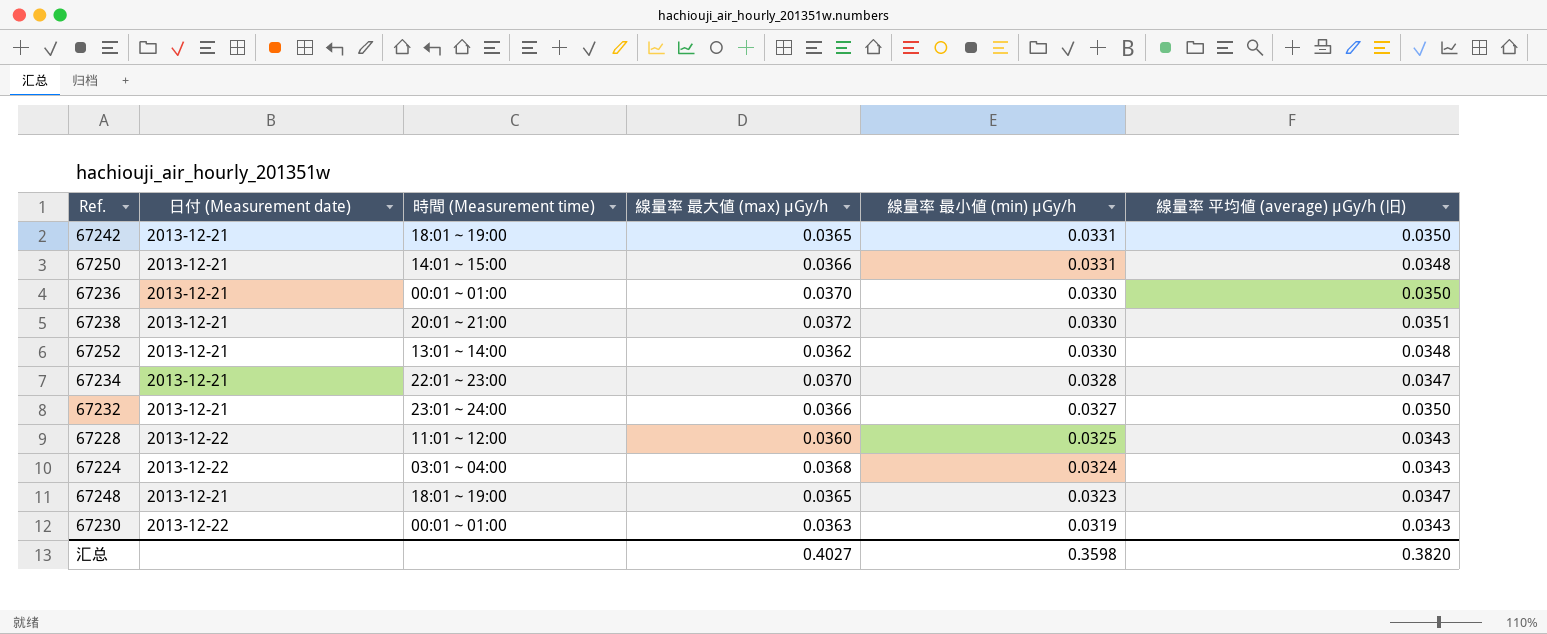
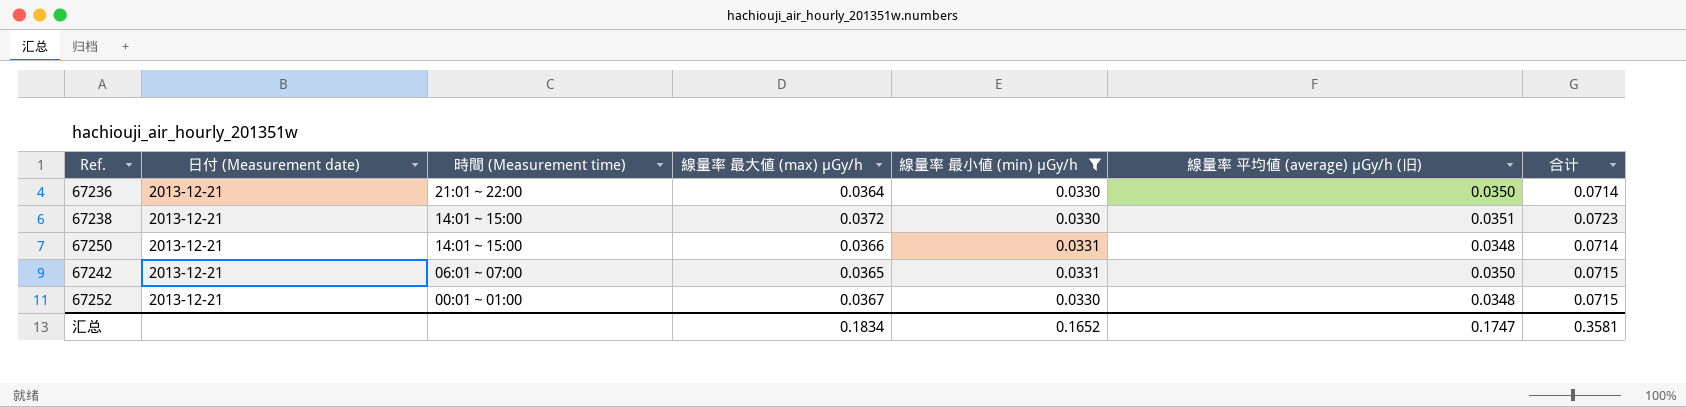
filter: none -> 線量率 最小値 (min) μGy/h >= 0.0330
row order: 線量率 最小値 (min) μGy/h descending -> 時間 (Measurement time) descending
column 合计 | formula: none -> [線量率 最大値 (max) μGy/h] + [線量率 平均値 (average) μGy/h (旧)]
67236 | 時間 (Measurement time): 00:01～01:00 -> 21:01～22:00
67236 | 線量率 最大値 (max) μGy/h: 0.0370 -> 0.0364
67238 | 時間 (Measurement time): 20:01～21:00 -> 14:01～15:00
67242 | 時間 (Measurement time): 18:01～19:00 -> 06:01～07:00
67252 | 時間 (Measurement time): 13:01～14:00 -> 00:01～01:00
67252 | 線量率 最大値 (max) μGy/h: 0.0362 -> 0.0367
汇总 | 線量率 最大値 (max) μGy/h: 0.4027 -> 0.1834
汇总 | 線量率 最小値 (min) μGy/h: 0.3598 -> 0.1652
汇总 | 線量率 平均値 (average) μGy/h (旧): 0.3820 -> 0.1747

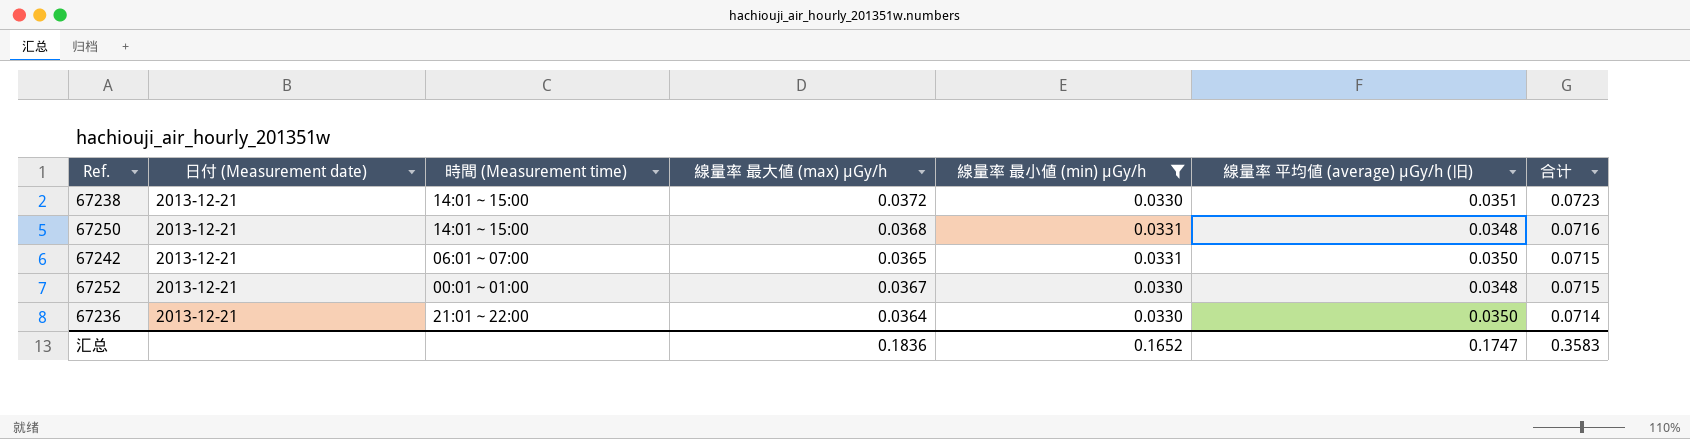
row order: 時間 (Measurement time) descending -> 合计 descending
67250 | 線量率 最大値 (max) μGy/h: 0.0366 -> 0.0368
67250 | 合计: 0.0714 -> 0.0716
汇总 | 線量率 最大値 (max) μGy/h: 0.1834 -> 0.1836
汇总 | 合计: 0.3581 -> 0.3583

